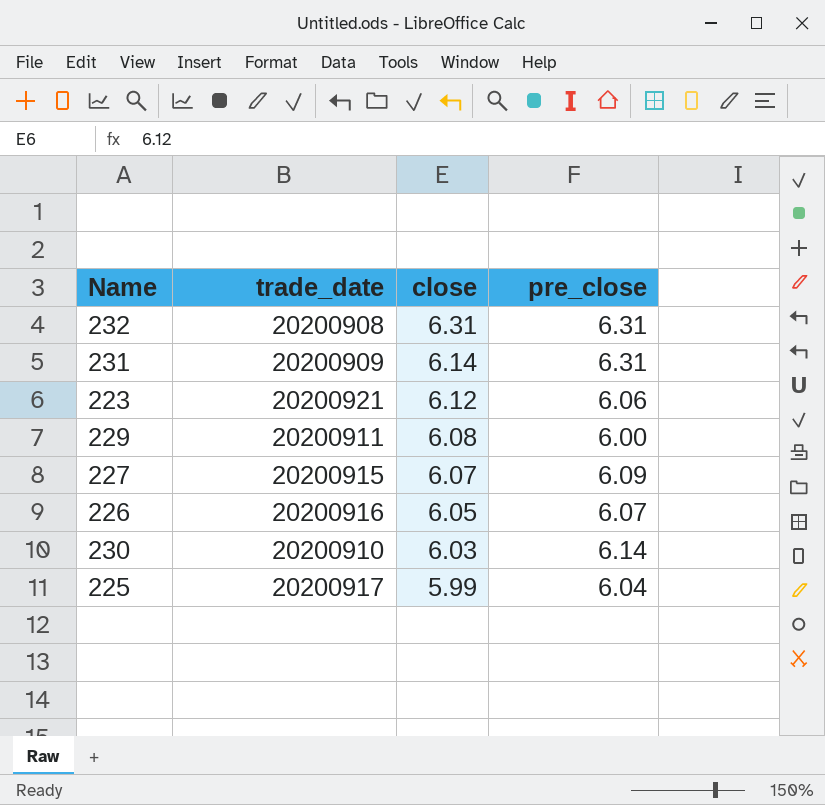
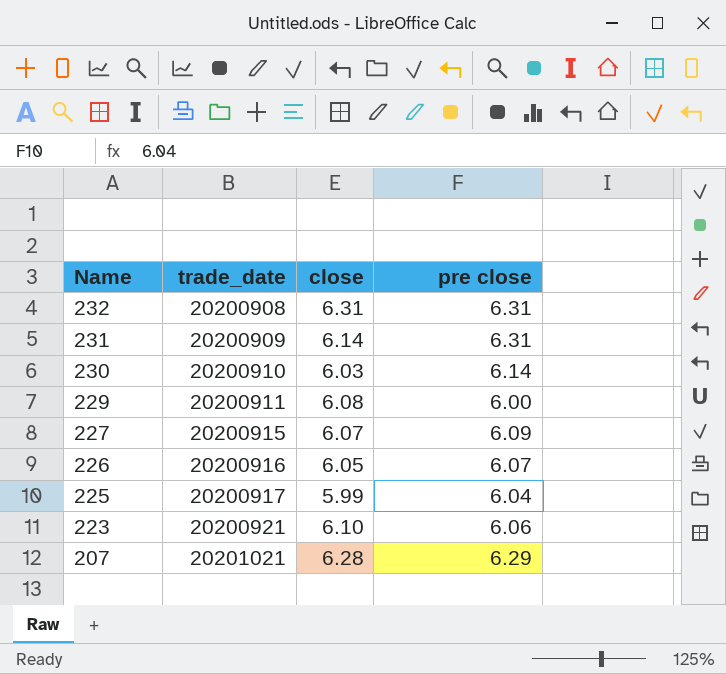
row order: close descending -> Name descending
column name: pre_close -> pre close
223 | close: 6.12 -> 6.10
row 207: none -> 20201021 | 6.28 | 6.29

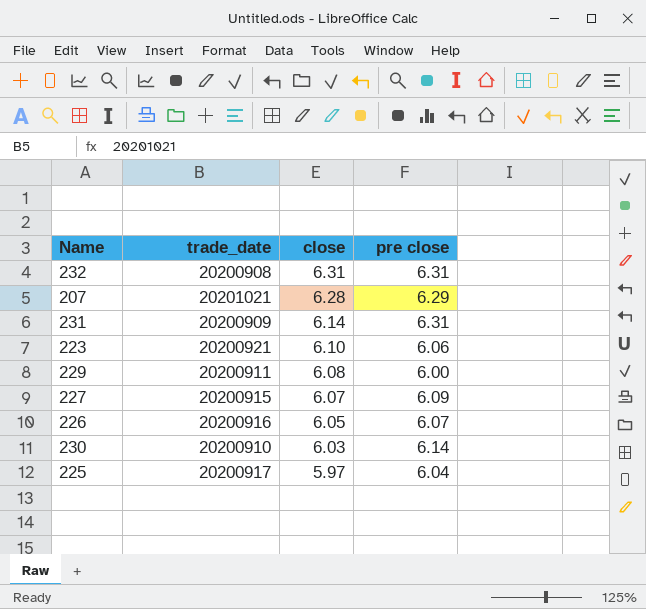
row order: Name descending -> close descending
225 | close: 5.99 -> 5.97

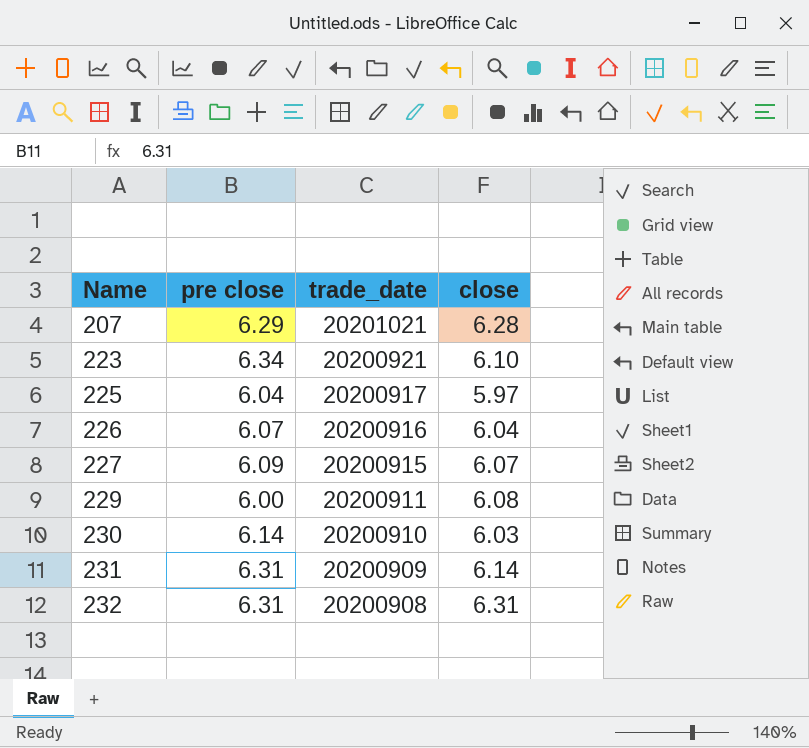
row order: close descending -> Name ascending
column pre close | position: 4 -> 2
223 | pre close: 6.06 -> 6.34
226 | close: 6.05 -> 6.04

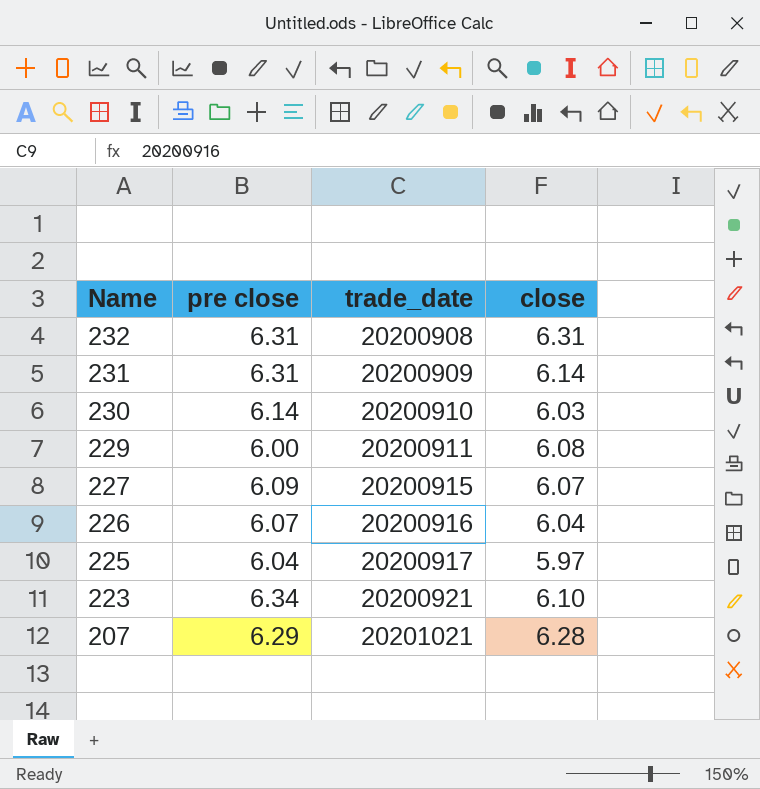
row order: Name ascending -> Name descending

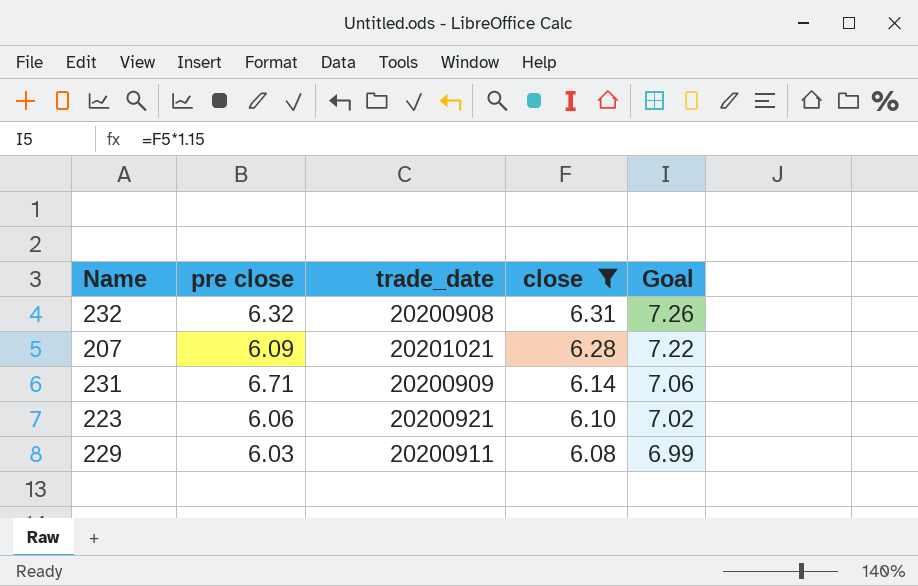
filter: none -> close >= 6.08
row order: Name descending -> close descending
column Goal | formula: none -> [close] * 1.15
232 | pre close: 6.31 -> 6.32
207 | pre close: 6.29 -> 6.09
231 | pre close: 6.31 -> 6.71
223 | pre close: 6.34 -> 6.06
229 | pre close: 6.00 -> 6.03

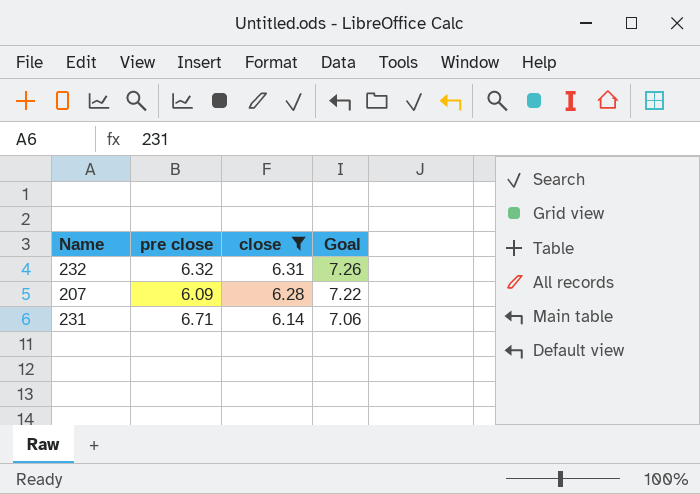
column trade_date | position: 3 -> none
row 223: 6.06 | 20200921 | 6.10 | 7.02 -> none
row 229: 6.03 | 20200911 | 6.08 | 6.99 -> none

